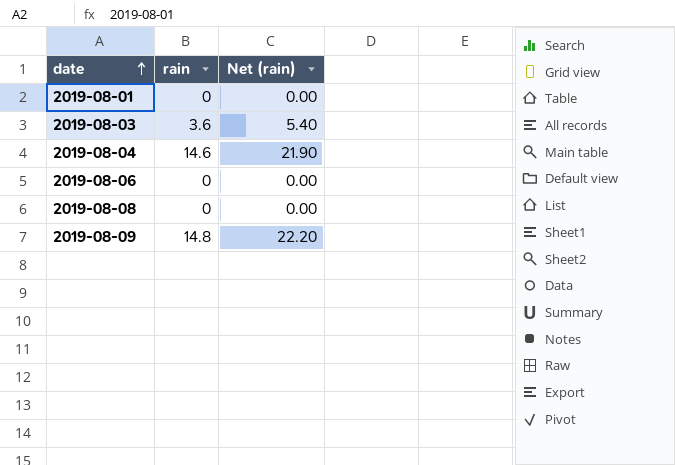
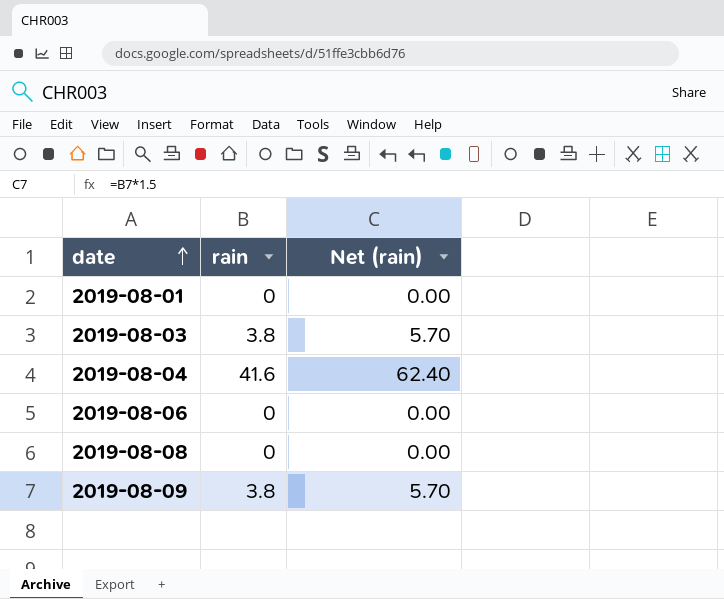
2019-08-03 | rain: 3.6 -> 3.8
2019-08-03 | Net (rain): 5.40 -> 5.70
2019-08-04 | rain: 14.6 -> 41.6
2019-08-04 | Net (rain): 21.90 -> 62.40
2019-08-09 | rain: 14.8 -> 3.8
2019-08-09 | Net (rain): 22.20 -> 5.70

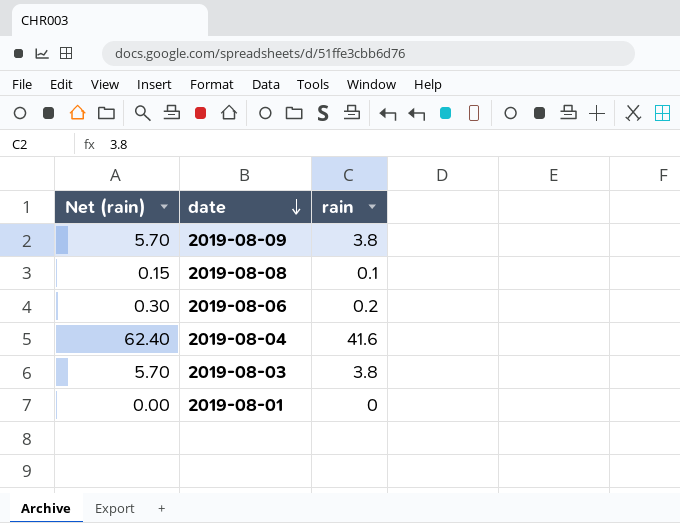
row order: date ascending -> date descending
column Net (rain) | position: 3 -> 1
2019-08-08 | Net (rain): 0.00 -> 0.15
2019-08-08 | rain: 0 -> 0.1
2019-08-06 | Net (rain): 0.00 -> 0.30
2019-08-06 | rain: 0 -> 0.2

